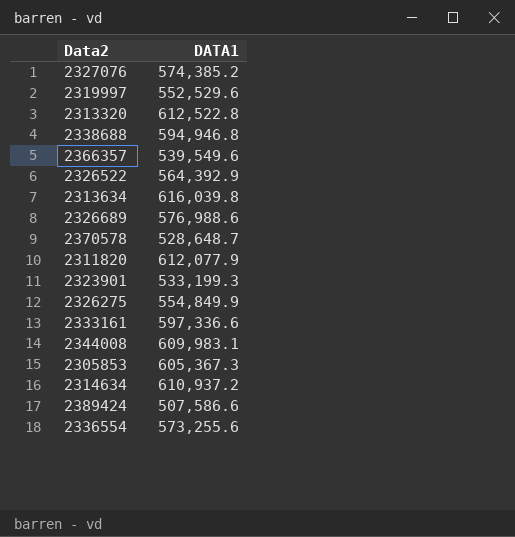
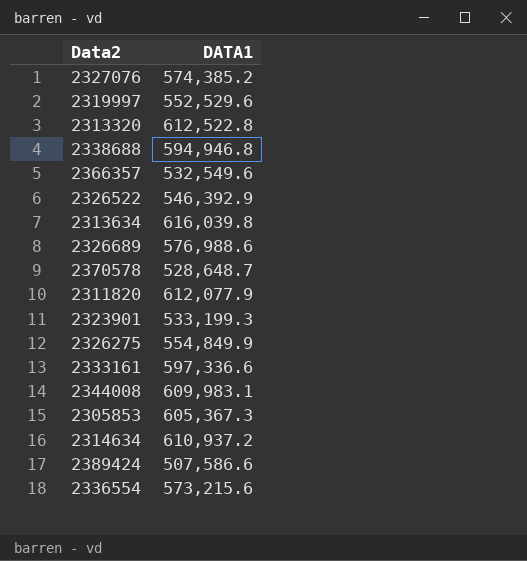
2366357 | DATA1: 539,549.6 -> 532,549.6
2326522 | DATA1: 564,392.9 -> 546,392.9
2336554 | DATA1: 573,255.6 -> 573,215.6

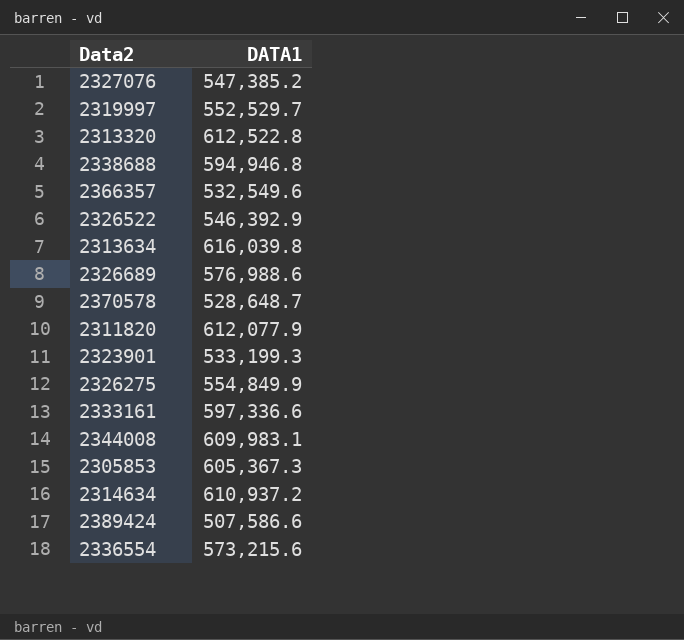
2327076 | DATA1: 574,385.2 -> 547,385.2
2319997 | DATA1: 552,529.6 -> 552,529.7

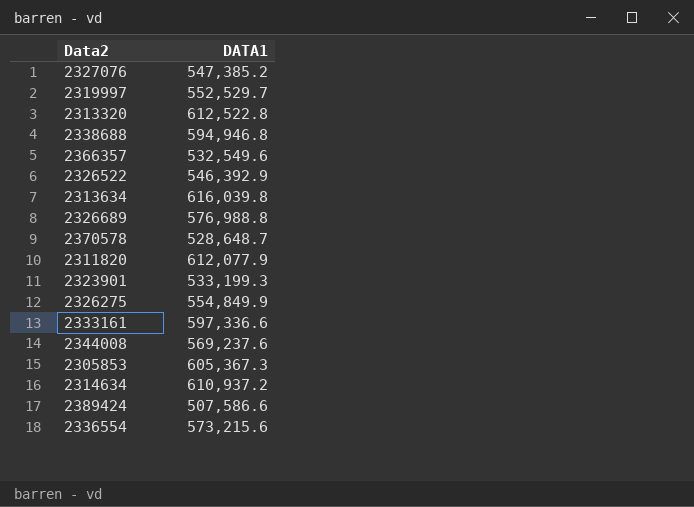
2326689 | DATA1: 576,988.6 -> 576,988.8
2344008 | DATA1: 609,983.1 -> 569,237.6

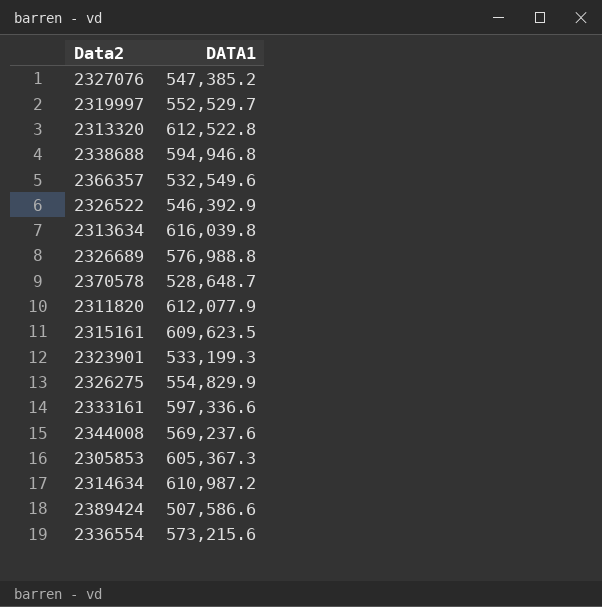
row 2315161: none -> 609,623.5
2326275 | DATA1: 554,849.9 -> 554,829.9
2314634 | DATA1: 610,937.2 -> 610,987.2

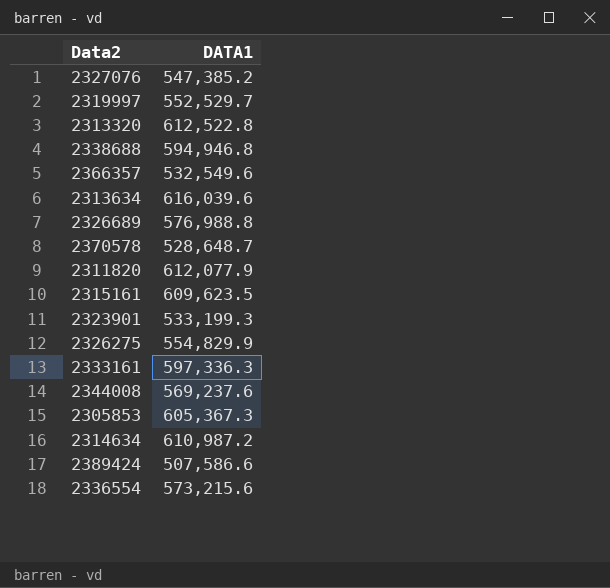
row 2326522: 546,392.9 -> none
2313634 | DATA1: 616,039.8 -> 616,039.6
2333161 | DATA1: 597,336.6 -> 597,336.3

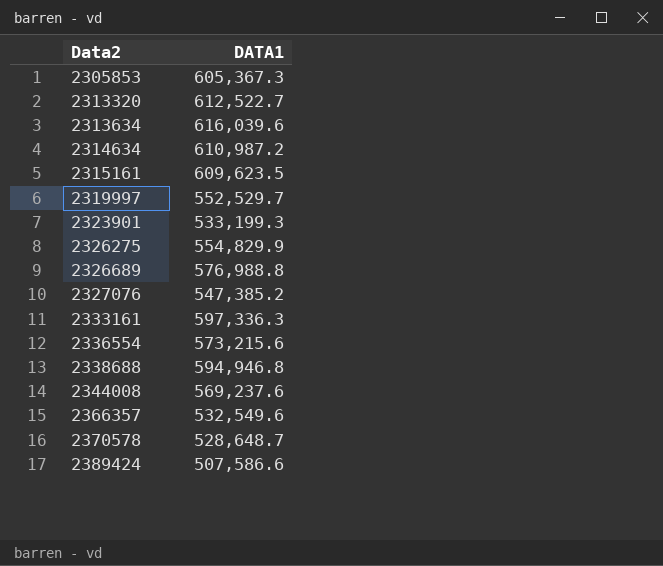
row order: none -> Data2 ascending
row 2311820: 612,077.9 -> none
2313320 | DATA1: 612,522.8 -> 612,522.7

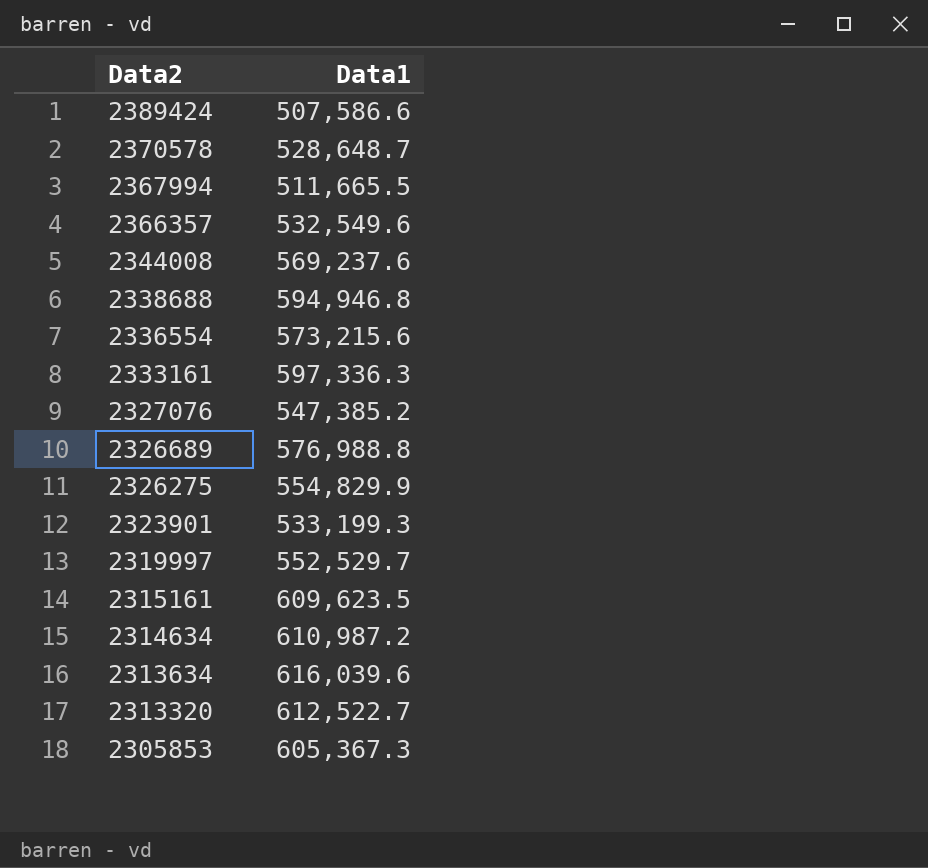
row order: Data2 ascending -> Data2 descending
column name: DATA1 -> Data1
row 2367994: none -> 511,665.5

